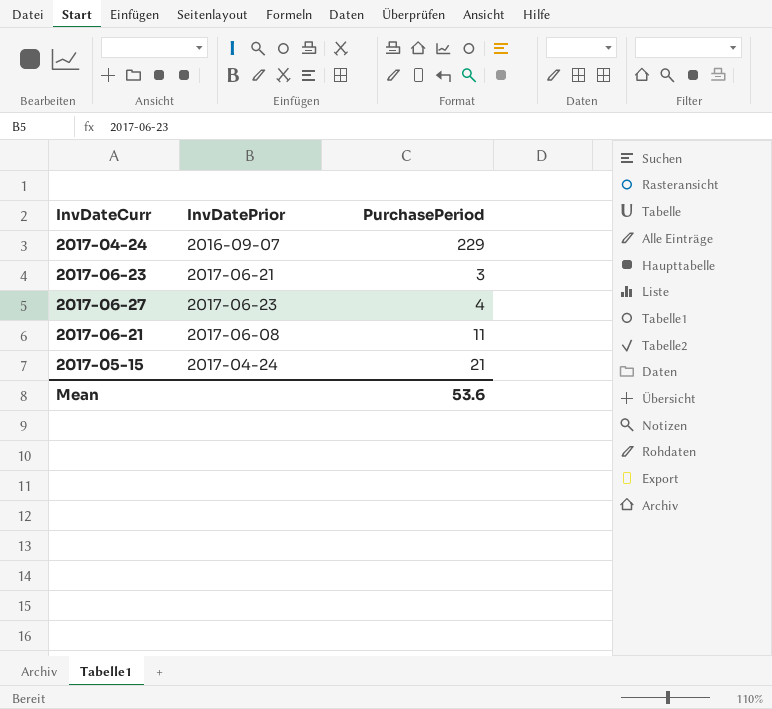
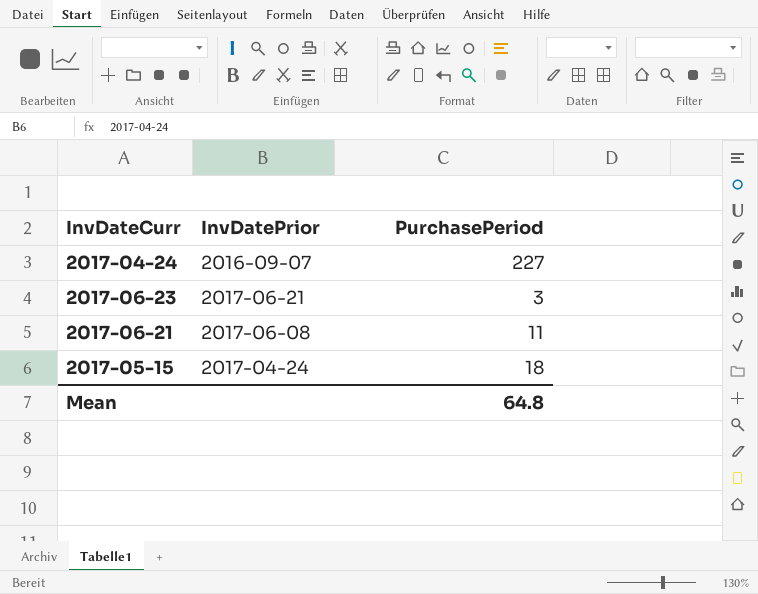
row 2017-06-27: 2017-06-23 | 4 -> none
2017-04-24 | PurchasePeriod: 229 -> 227
2017-05-15 | PurchasePeriod: 21 -> 18
Mean | PurchasePeriod: 53.6 -> 64.8

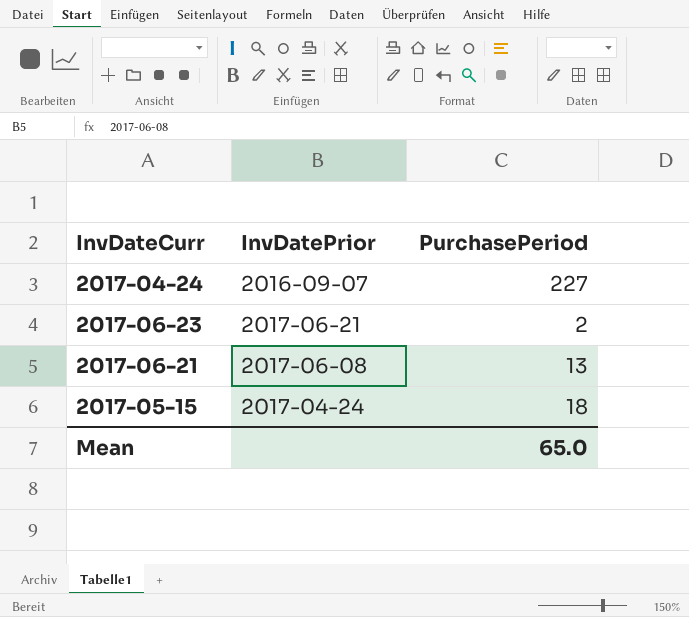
2017-06-23 | PurchasePeriod: 3 -> 2
2017-06-21 | PurchasePeriod: 11 -> 13
Mean | PurchasePeriod: 64.8 -> 65.0

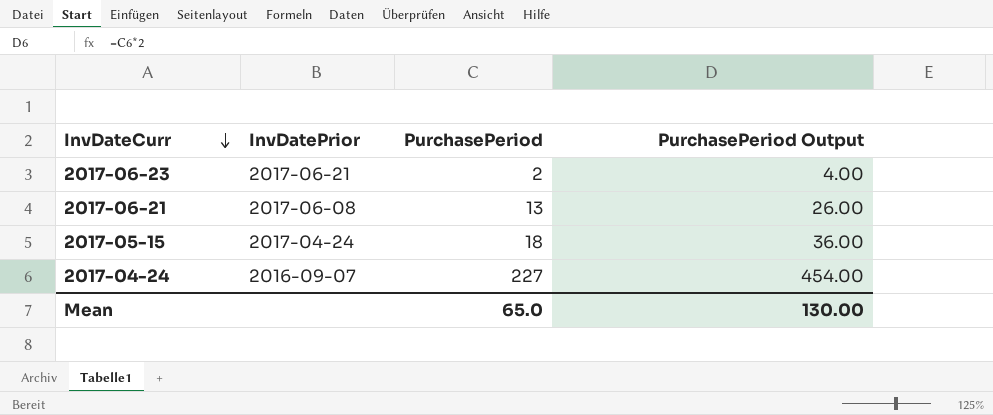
row order: none -> InvDateCurr descending
column PurchasePeriod Output | formula: none -> [PurchasePeriod] * 2

